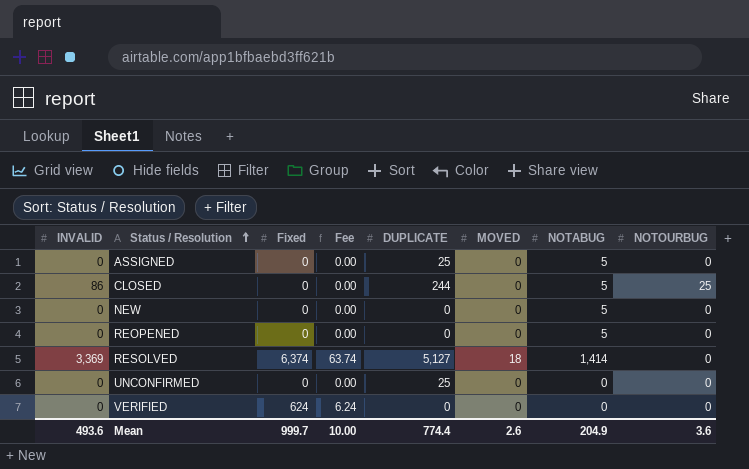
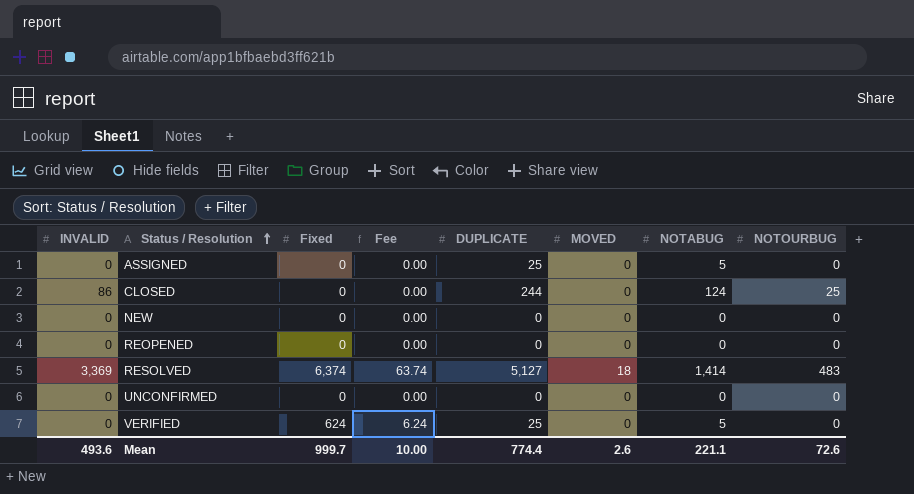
CLOSED | NOTABUG: 5 -> 124
NEW | NOTABUG: 5 -> 0
REOPENED | NOTABUG: 5 -> 0
RESOLVED | NOTOURBUG: 0 -> 483
UNCONFIRMED | DUPLICATE: 25 -> 0
VERIFIED | DUPLICATE: 0 -> 25
VERIFIED | NOTABUG: 0 -> 5
Mean | NOTABUG: 204.9 -> 221.1
Mean | NOTOURBUG: 3.6 -> 72.6

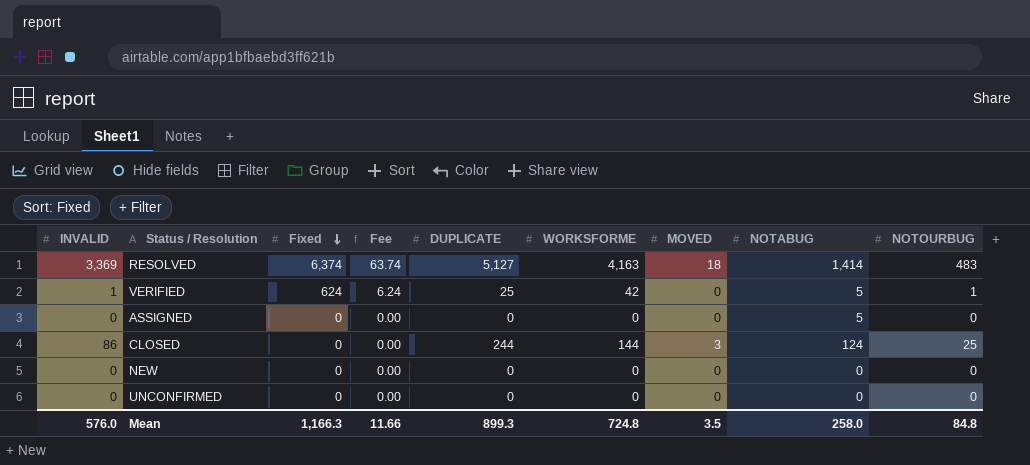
row order: Status / Resolution ascending -> Fixed descending
column WORKSFORME | position: none -> 6
row REOPENED: 0 | 0 | 0.00 | 0 | 0 | 0 | 0 -> none
VERIFIED | INVALID: 0 -> 1
VERIFIED | NOTOURBUG: 0 -> 1
ASSIGNED | DUPLICATE: 25 -> 0
CLOSED | MOVED: 0 -> 3
Mean | INVALID: 493.6 -> 576.0
Mean | Fixed: 999.7 -> 1,166.3
Mean | Fee: 10.00 -> 11.66
Mean | DUPLICATE: 774.4 -> 899.3
Mean | MOVED: 2.6 -> 3.5
Mean | NOTABUG: 221.1 -> 258.0
Mean | NOTOURBUG: 72.6 -> 84.8

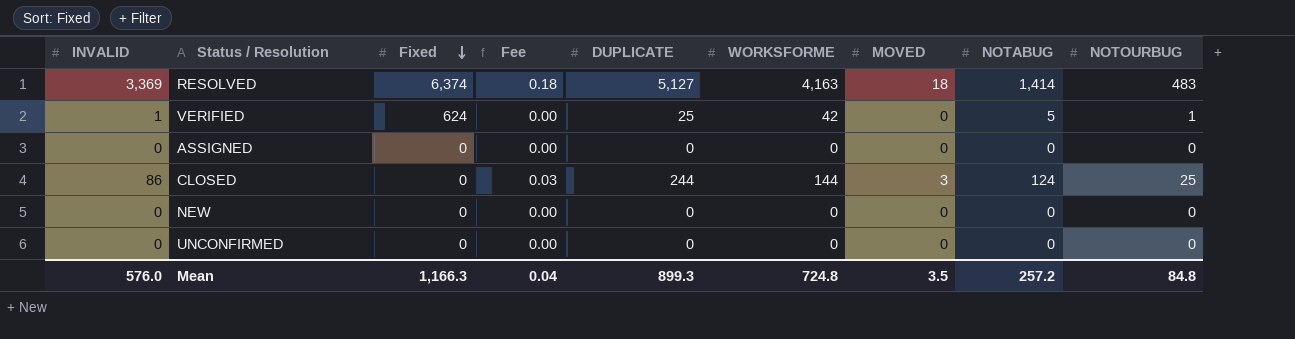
column Fee | formula: [Fixed] * 0.01 -> [MOVED] * 0.01
ASSIGNED | NOTABUG: 5 -> 0
Mean | Fee: 11.66 -> 0.04
Mean | NOTABUG: 258.0 -> 257.2

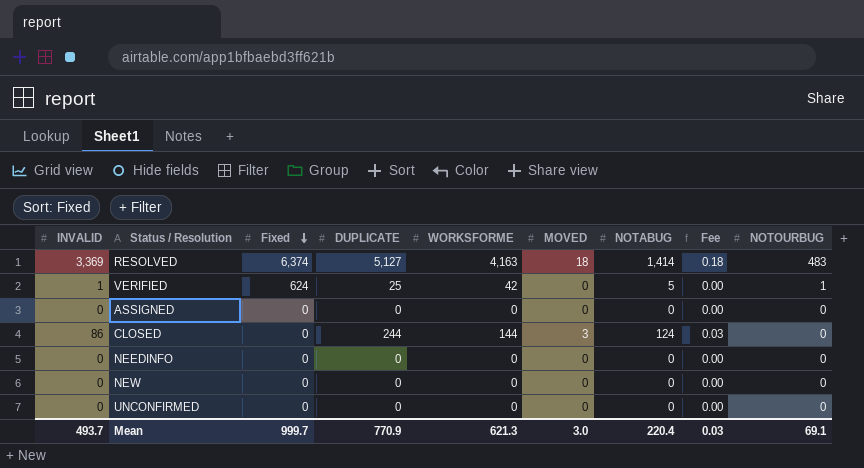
column Fee | position: 4 -> 8
CLOSED | NOTOURBUG: 25 -> 0
row NEEDINFO: none -> 0 | 0 | 0 | 0 | 0 | 0 | 0.00 | 0
Mean | INVALID: 576.0 -> 493.7
Mean | Fixed: 1,166.3 -> 999.7
Mean | DUPLICATE: 899.3 -> 770.9
Mean | WORKSFORME: 724.8 -> 621.3
Mean | MOVED: 3.5 -> 3.0
Mean | NOTABUG: 257.2 -> 220.4
Mean | Fee: 0.04 -> 0.03
Mean | NOTOURBUG: 84.8 -> 69.1

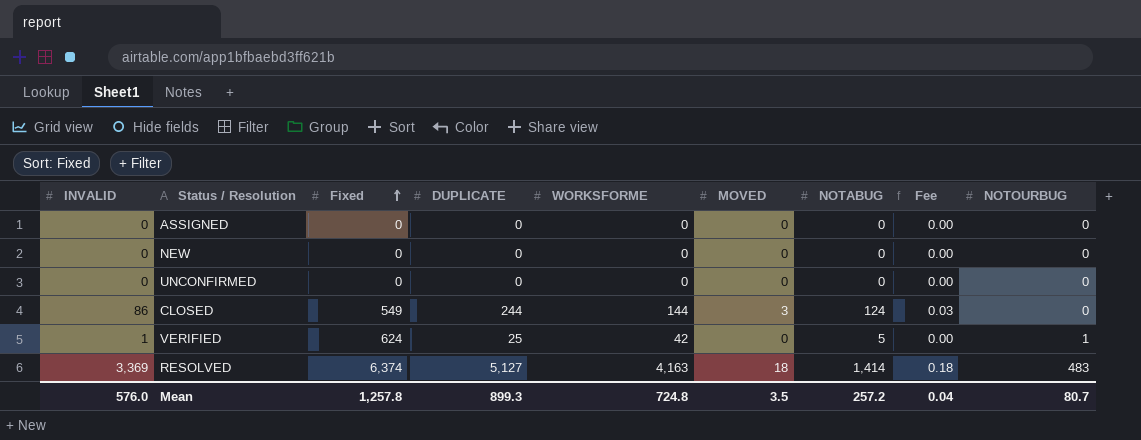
row order: Fixed descending -> Fixed ascending
row NEEDINFO: 0 | 0 | 0 | 0 | 0 | 0 | 0.00 | 0 -> none
CLOSED | Fixed: 0 -> 549
Mean | INVALID: 493.7 -> 576.0
Mean | Fixed: 999.7 -> 1,257.8
Mean | DUPLICATE: 770.9 -> 899.3
Mean | WORKSFORME: 621.3 -> 724.8
Mean | MOVED: 3.0 -> 3.5
Mean | NOTABUG: 220.4 -> 257.2
Mean | Fee: 0.03 -> 0.04
Mean | NOTOURBUG: 69.1 -> 80.7

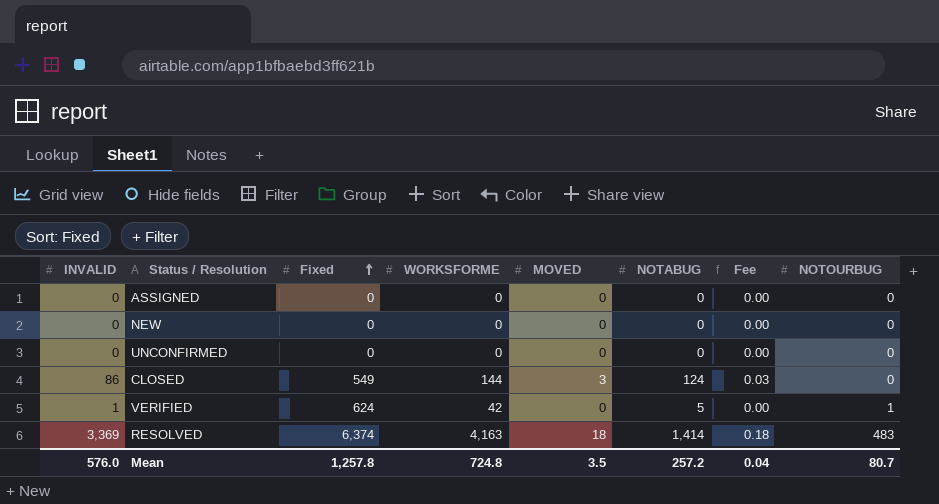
column DUPLICATE | position: 4 -> none

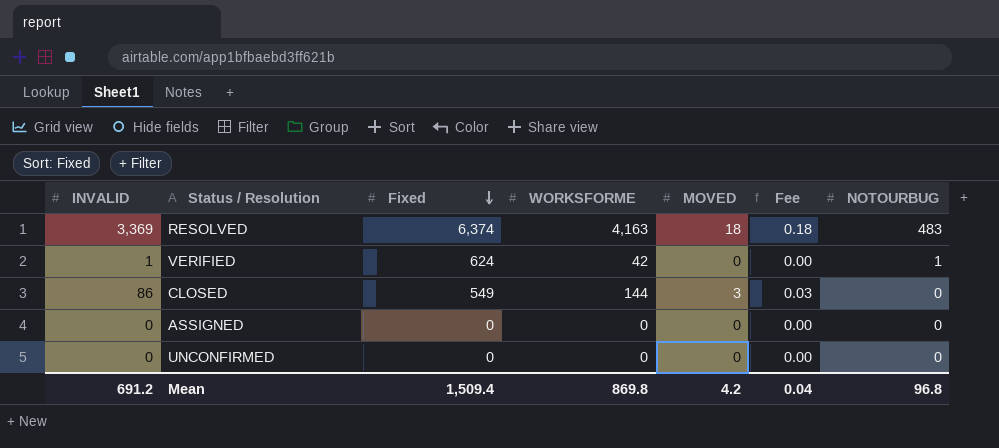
row order: Fixed ascending -> Fixed descending
column NOTABUG | position: 6 -> none
row NEW: 0 | 0 | 0 | 0 | 0 | 0.00 | 0 -> none
Mean | INVALID: 576.0 -> 691.2
Mean | Fixed: 1,257.8 -> 1,509.4
Mean | WORKSFORME: 724.8 -> 869.8
Mean | MOVED: 3.5 -> 4.2
Mean | NOTOURBUG: 80.7 -> 96.8

